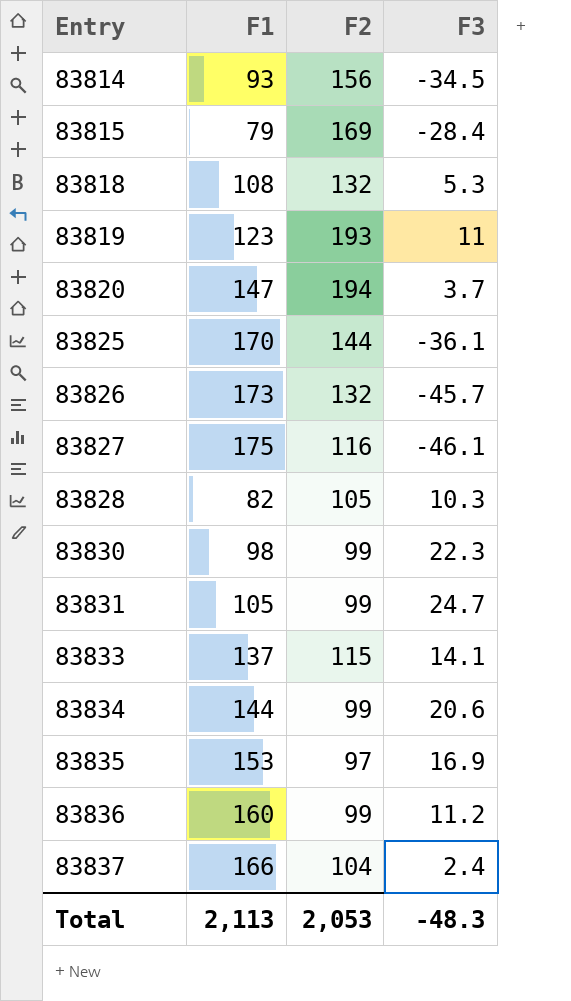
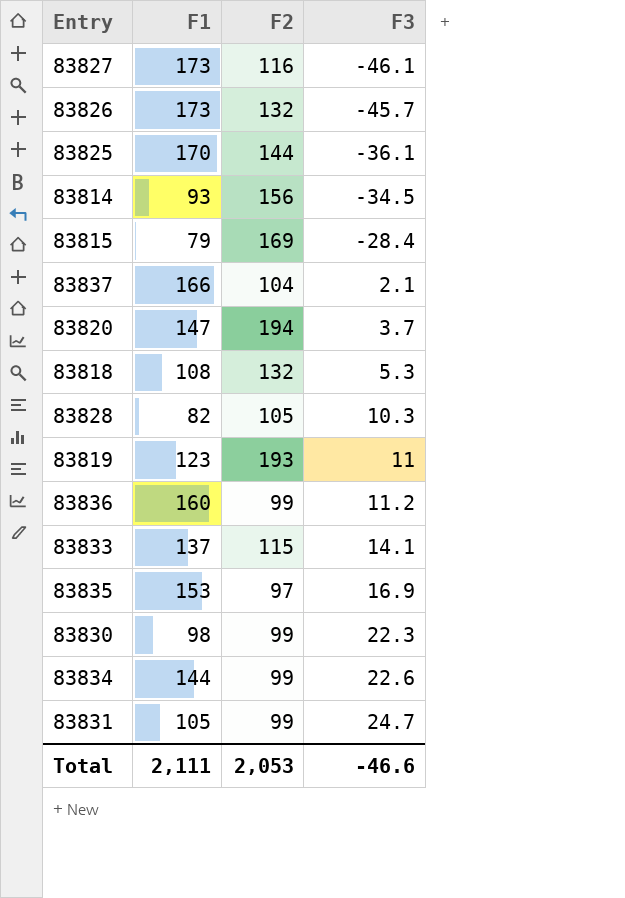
row order: Entry ascending -> F3 ascending
83827 | F1: 175 -> 173
83837 | F3: 2.4 -> 2.1
83834 | F3: 20.6 -> 22.6
Total | F1: 2,113 -> 2,111
Total | F3: -48.3 -> -46.6

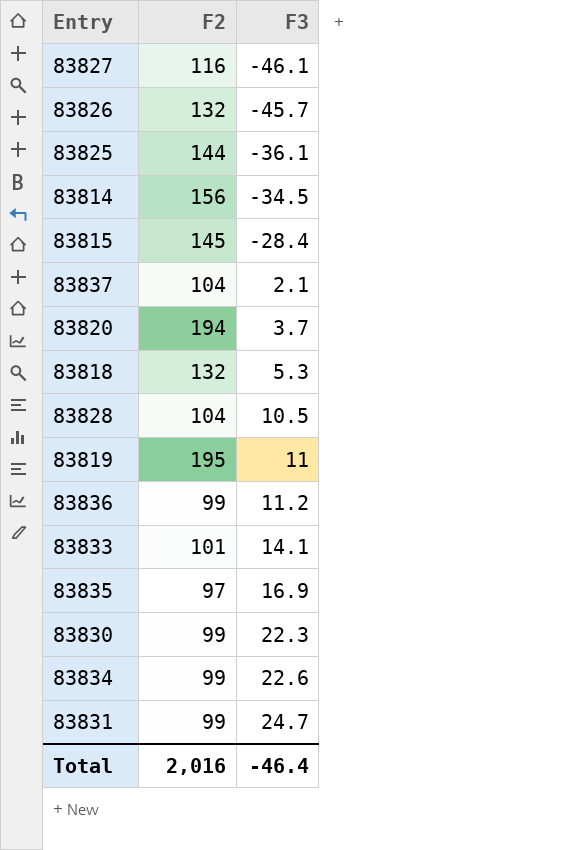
column F1 | position: 2 -> none
83815 | F2: 169 -> 145
83828 | F2: 105 -> 104
83828 | F3: 10.3 -> 10.5
83819 | F2: 193 -> 195
83833 | F2: 115 -> 101
Total | F2: 2,053 -> 2,016
Total | F3: -46.6 -> -46.4

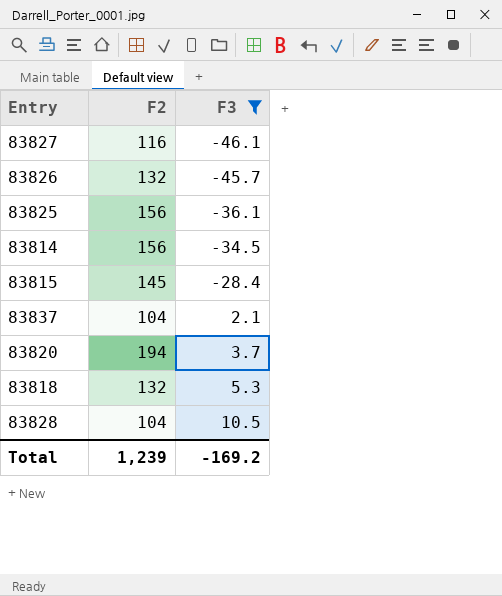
filter: none -> F3 <= 10.5
83825 | F2: 144 -> 156
Total | F2: 2,016 -> 1,239
Total | F3: -46.4 -> -169.2

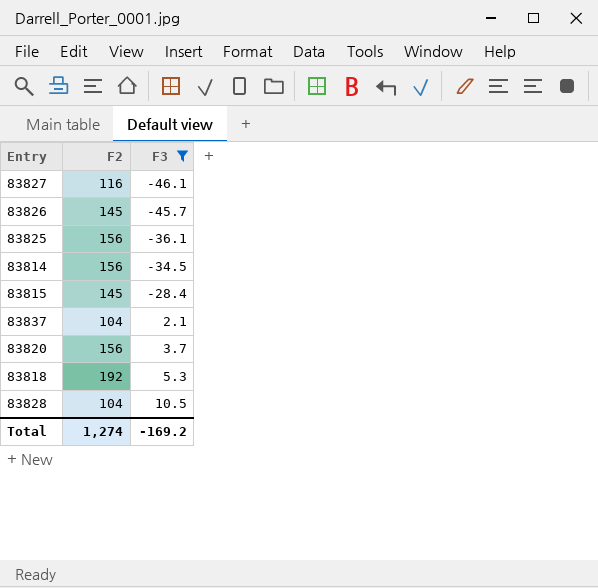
83826 | F2: 132 -> 145
83820 | F2: 194 -> 156
83818 | F2: 132 -> 192
Total | F2: 1,239 -> 1,274

